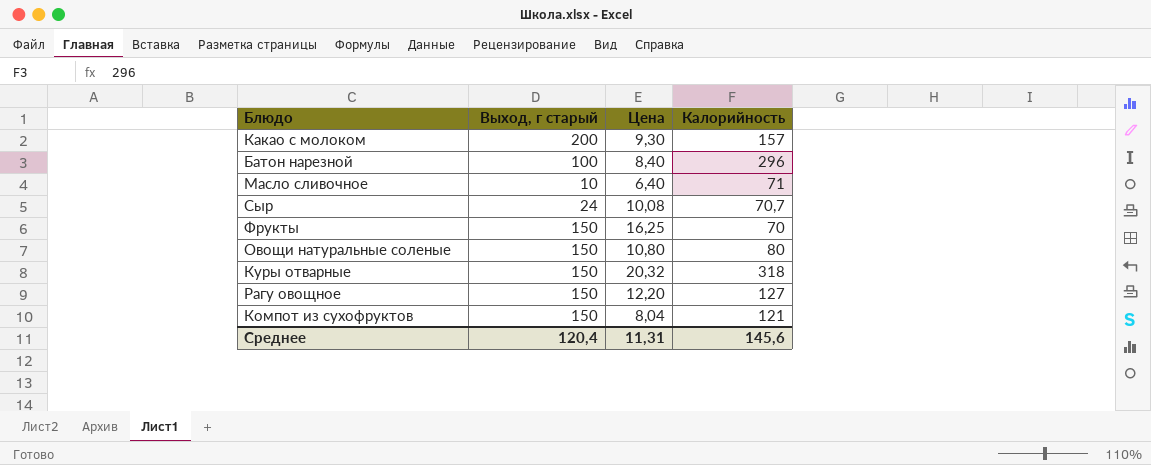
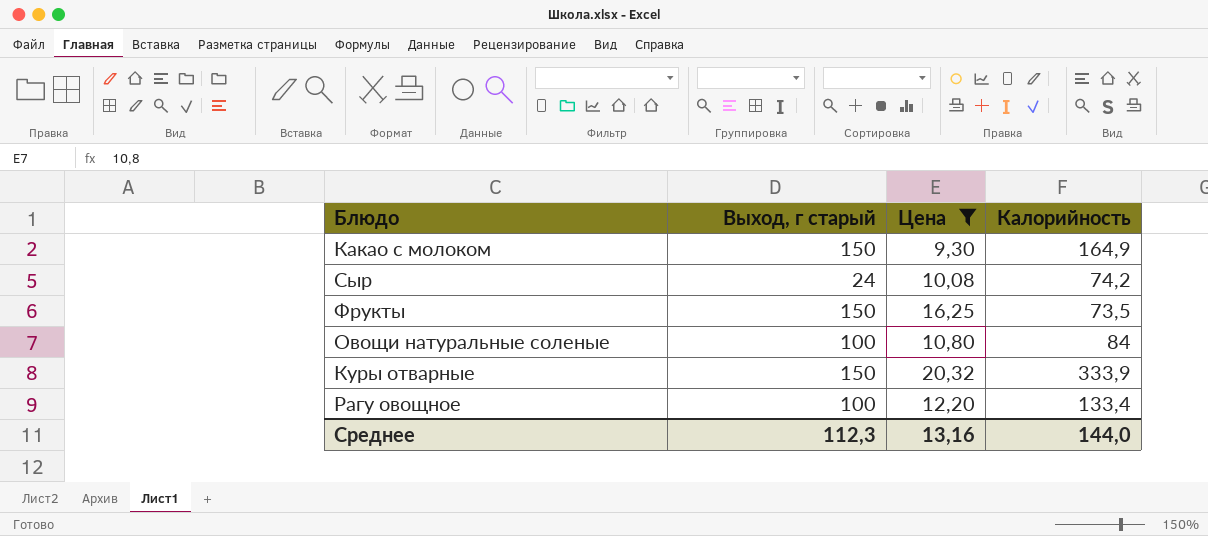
filter: none -> Цена >= 9,30
Какао с молоком | Выход, г старый: 200 -> 150
Какао с молоком | Калорийность: 157 -> 164,9
Сыр | Калорийность: 70,7 -> 74,2
Фрукты | Калорийность: 70 -> 73,5
Овощи натуральные соленые | Выход, г старый: 150 -> 100
Овощи натуральные соленые | Калорийность: 80 -> 84
Куры отварные | Калорийность: 318 -> 333,9
Рагу овощное | Выход, г старый: 150 -> 100
Рагу овощное | Калорийность: 127 -> 133,4
Среднее | Выход, г старый: 120,4 -> 112,3
Среднее | Цена: 11,31 -> 13,16
Среднее | Калорийность: 145,6 -> 144,0

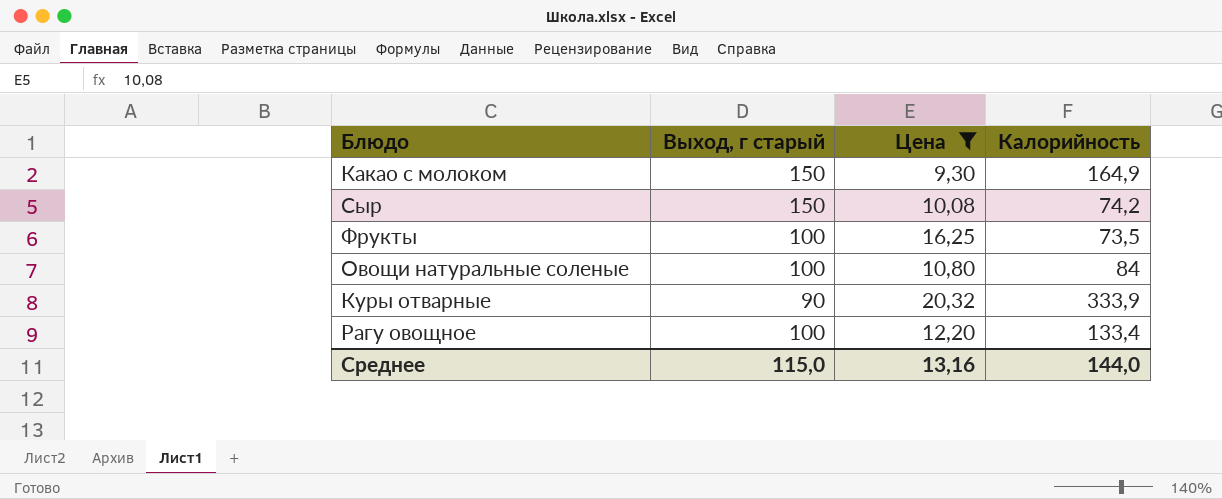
Сыр | Выход, г старый: 24 -> 150
Фрукты | Выход, г старый: 150 -> 100
Куры отварные | Выход, г старый: 150 -> 90
Среднее | Выход, г старый: 112,3 -> 115,0

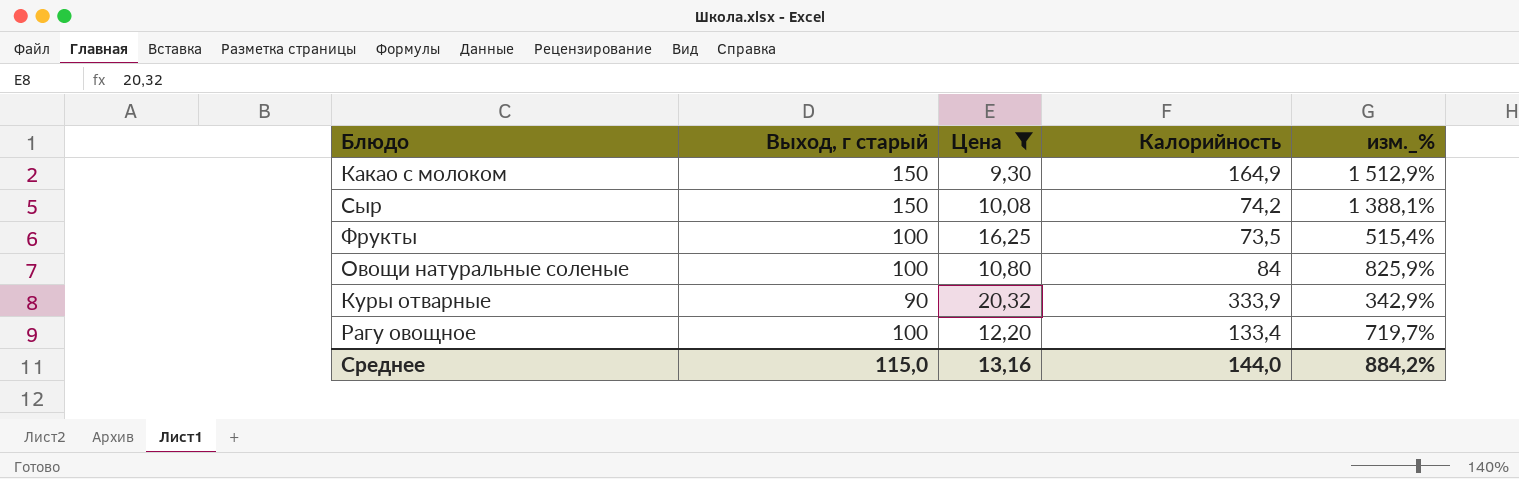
column изм._% | formula: none -> ([Выход, г старый] - [Цена]) / [Цена]

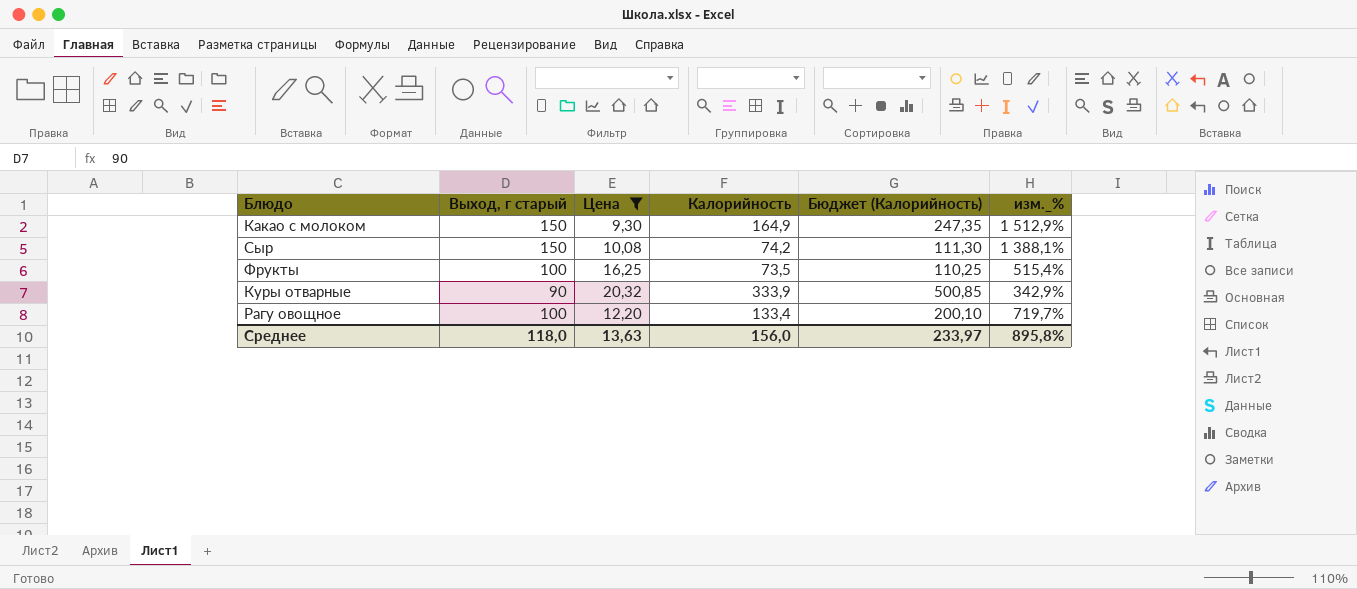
column Бюджет (Калорийность) | formula: none -> [Калорийность] * 1,5
row Овощи натуральные соленые: 100 | 10,80 | 84 | 825,9% -> none
Среднее | Выход, г старый: 115,0 -> 118,0
Среднее | Цена: 13,16 -> 13,63
Среднее | Калорийность: 144,0 -> 156,0
Среднее | изм._%: 884,2% -> 895,8%

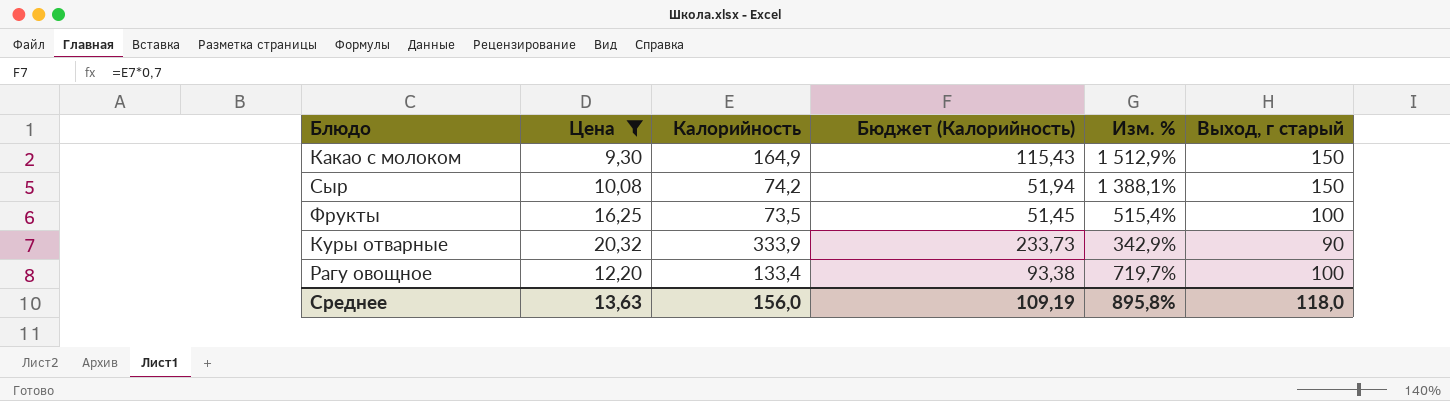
column Бюджет (Калорийность) | formula: [Калорийность] * 1,5 -> [Калорийность] * 0,7
column name: изм._% -> Изм. %
column Выход, г старый | position: 2 -> 6
Среднее | Бюджет (Калорийность): 233,97 -> 109,19

